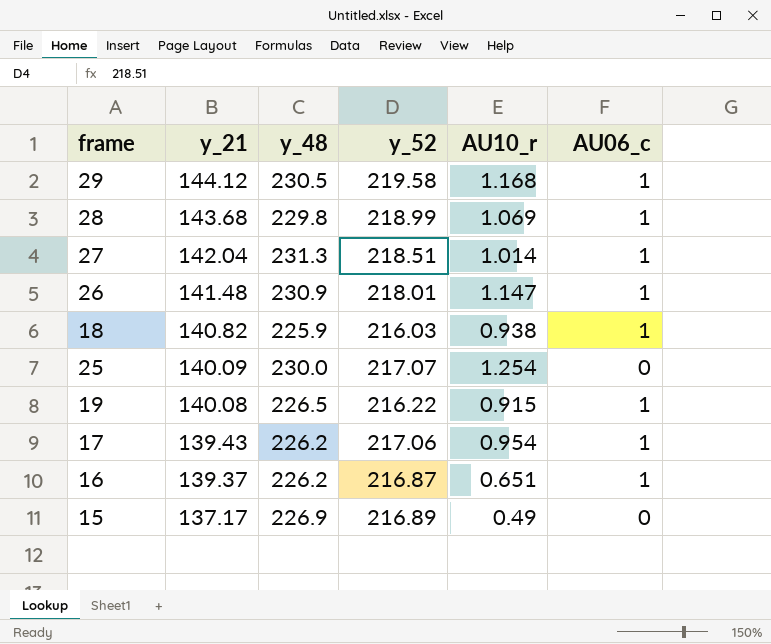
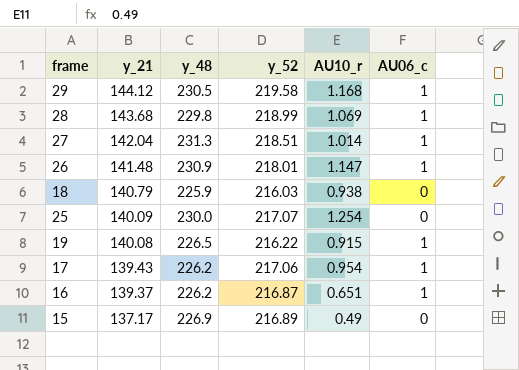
18 | y_21: 140.82 -> 140.79
18 | AU06_c: 1 -> 0

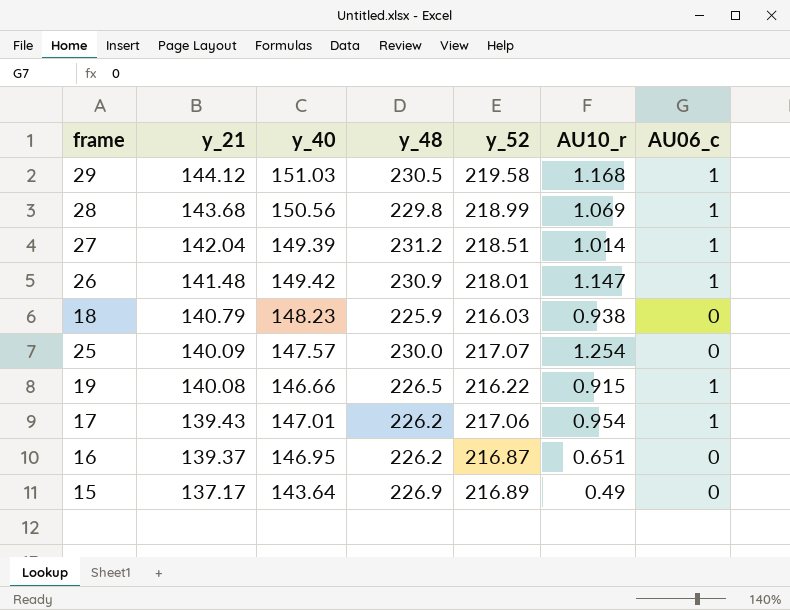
column y_40 | position: none -> 3
27 | y_48: 231.3 -> 231.2
16 | AU06_c: 1 -> 0

